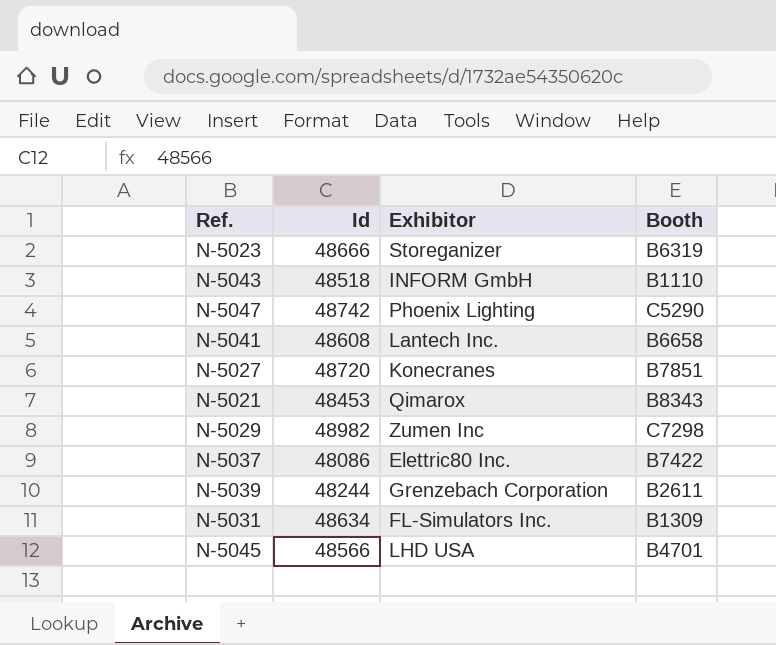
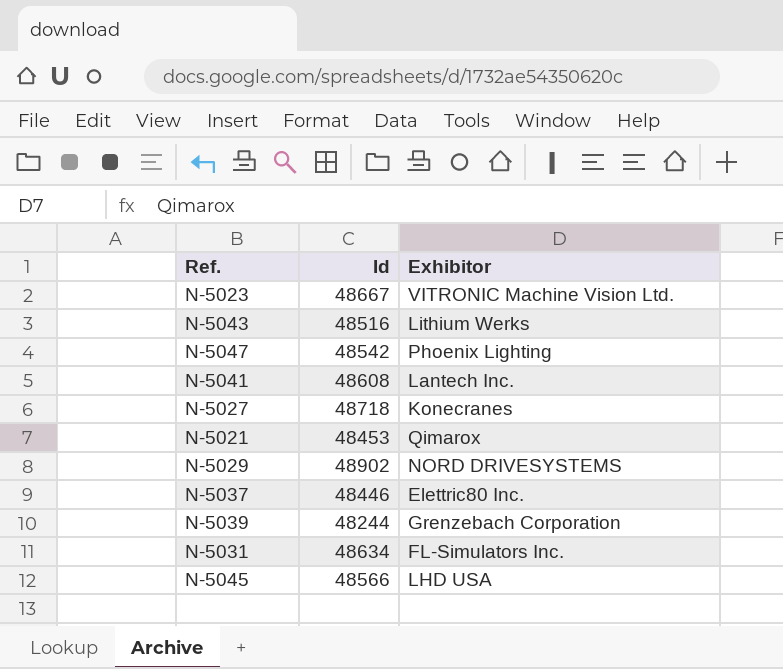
column Booth | position: 4 -> none
N-5023 | Id: 48666 -> 48667
N-5023 | Exhibitor: Storeganizer -> VITRONIC Machine Vision Ltd.
N-5043 | Id: 48518 -> 48516
N-5043 | Exhibitor: INFORM GmbH -> Lithium Werks
N-5047 | Id: 48742 -> 48542
N-5027 | Id: 48720 -> 48718
N-5029 | Id: 48982 -> 48902
N-5029 | Exhibitor: Zumen Inc -> NORD DRIVESYSTEMS
N-5037 | Id: 48086 -> 48446

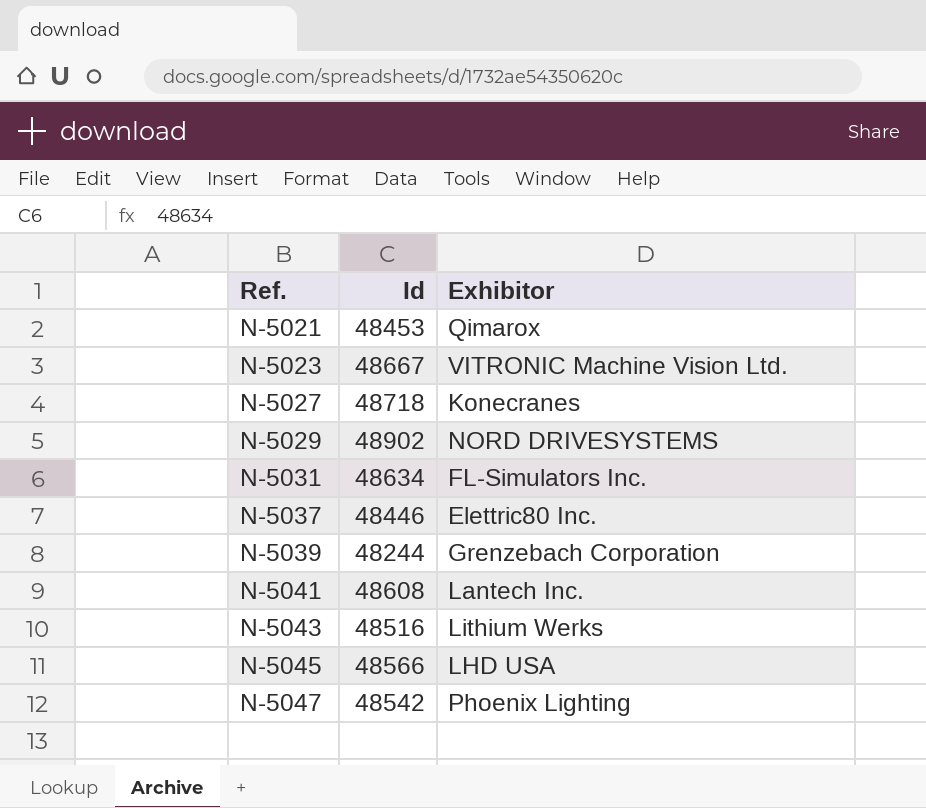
row order: none -> Ref. ascending

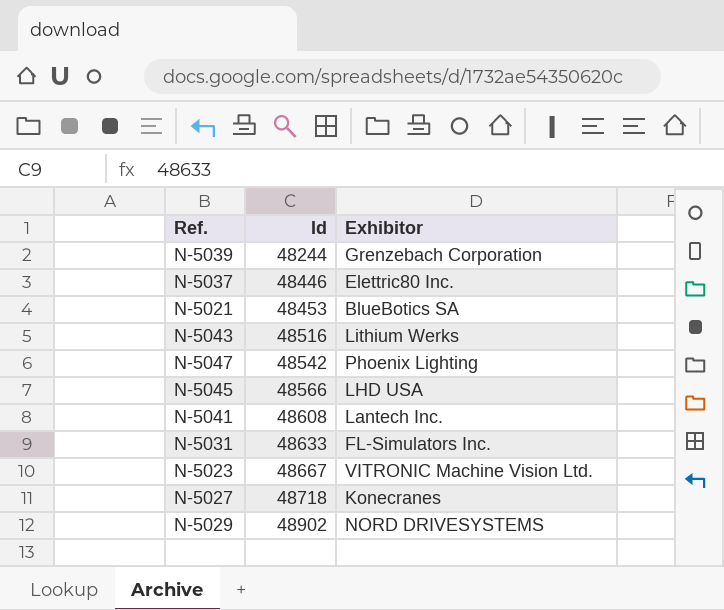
row order: Ref. ascending -> Id ascending
N-5021 | Exhibitor: Qimarox -> BlueBotics SA
N-5031 | Id: 48634 -> 48633

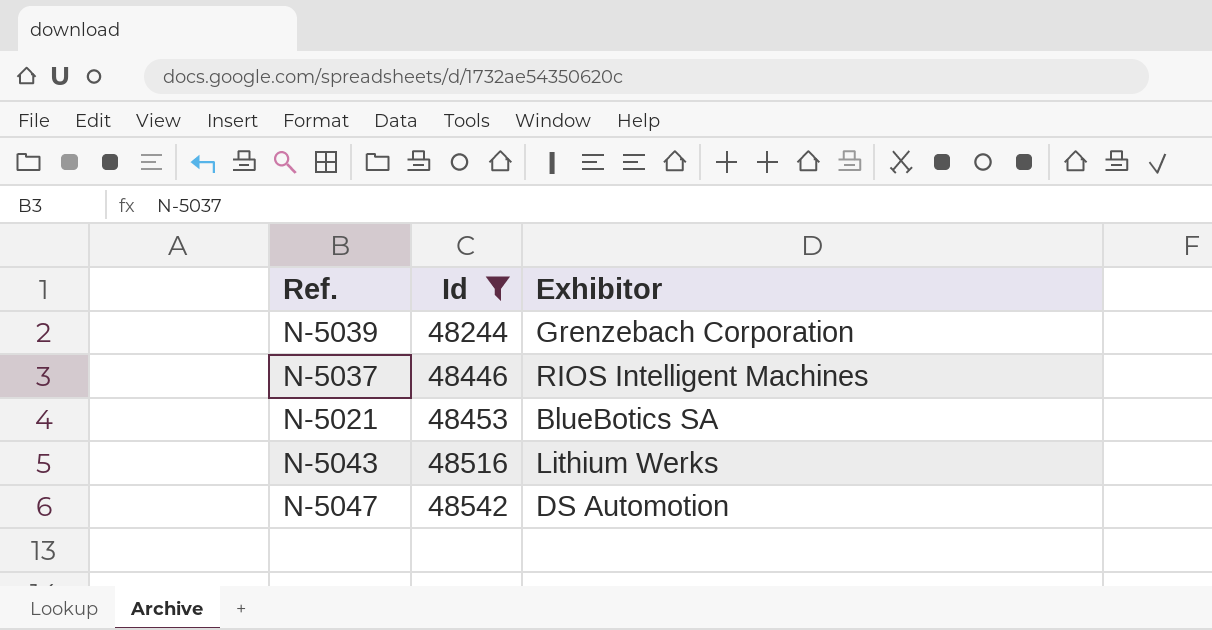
filter: none -> Id <= 48542
N-5037 | Exhibitor: Elettric80 Inc. -> RIOS Intelligent Machines
N-5047 | Exhibitor: Phoenix Lighting -> DS Automotion

